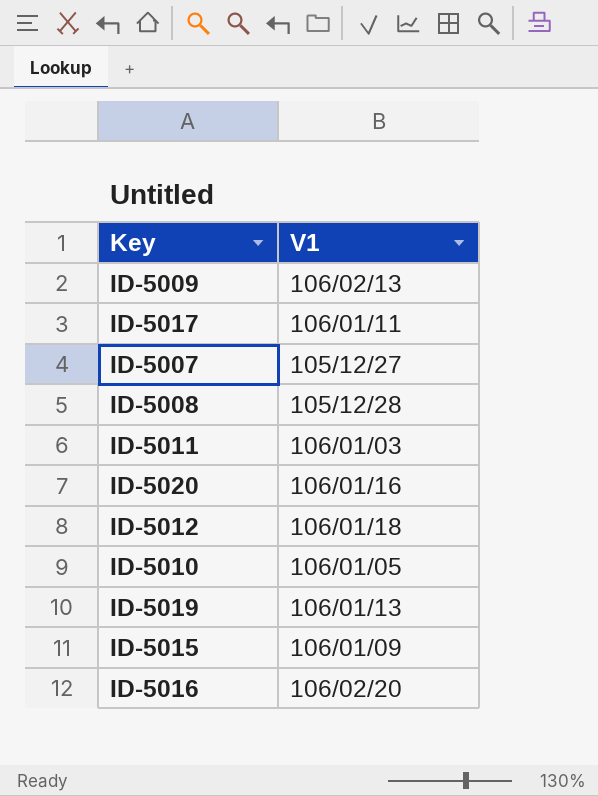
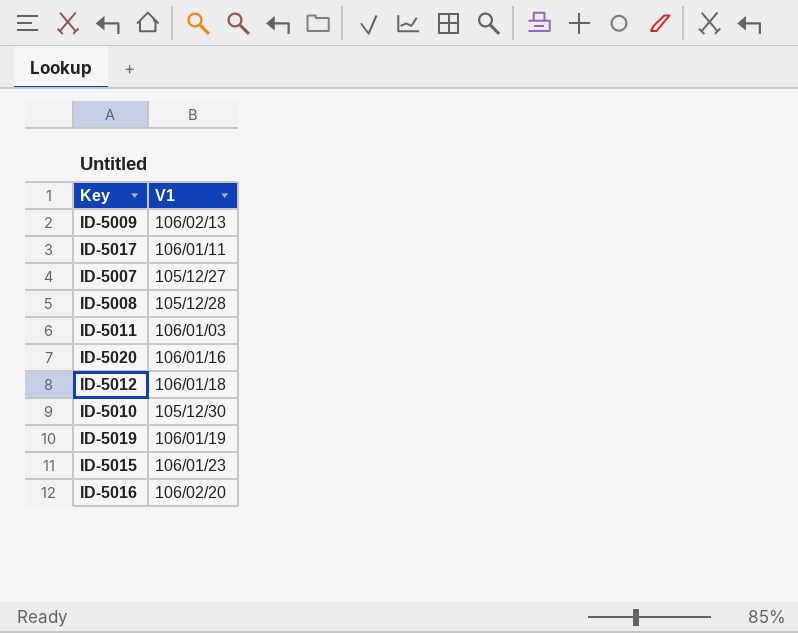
ID-5010 | V1: 106/01/05 -> 105/12/30
ID-5019 | V1: 106/01/13 -> 106/01/19
ID-5015 | V1: 106/01/09 -> 106/01/23

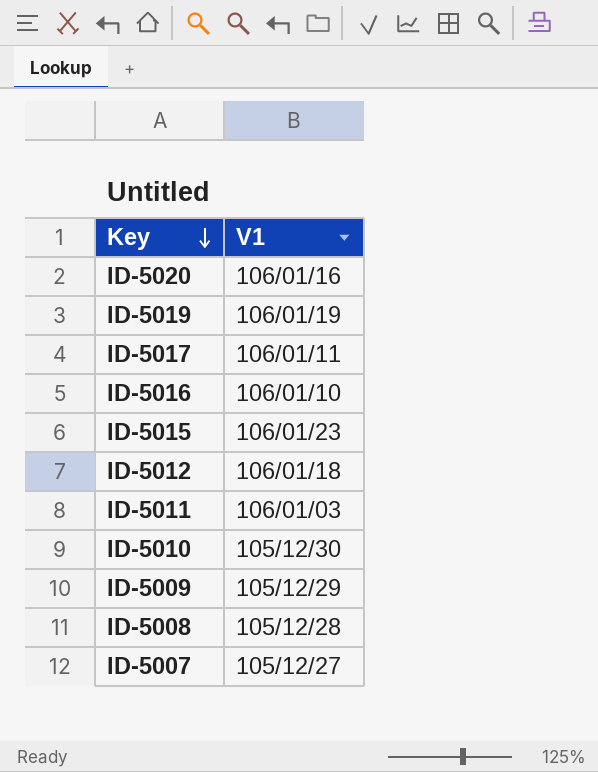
row order: none -> Key descending
ID-5016 | V1: 106/02/20 -> 106/01/10
ID-5009 | V1: 106/02/13 -> 105/12/29

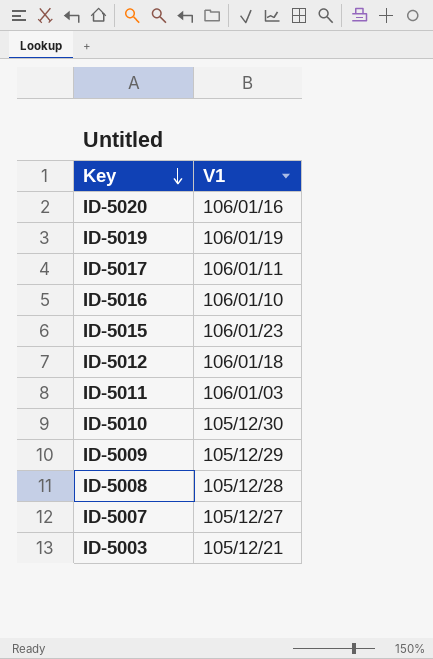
row ID-5003: none -> 105/12/21

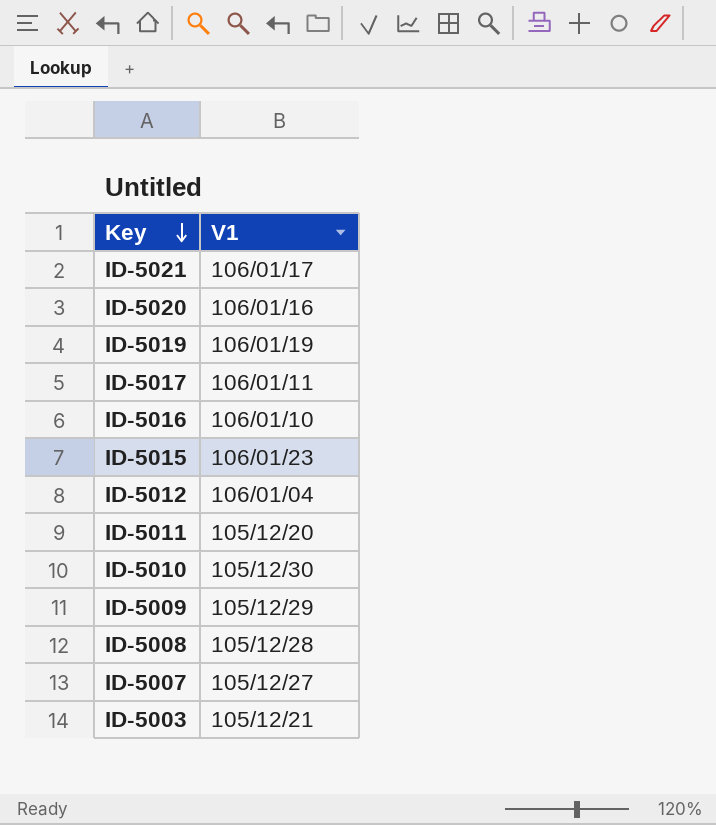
row ID-5021: none -> 106/01/17
ID-5012 | V1: 106/01/18 -> 106/01/04
ID-5011 | V1: 106/01/03 -> 105/12/20

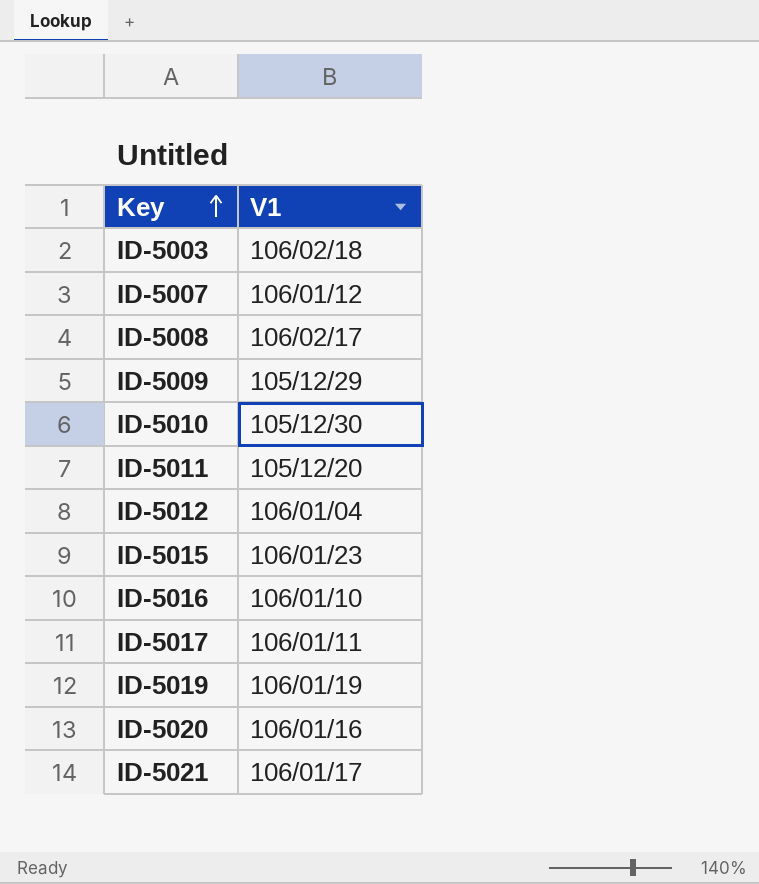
row order: Key descending -> Key ascending
ID-5003 | V1: 105/12/21 -> 106/02/18
ID-5007 | V1: 105/12/27 -> 106/01/12
ID-5008 | V1: 105/12/28 -> 106/02/17

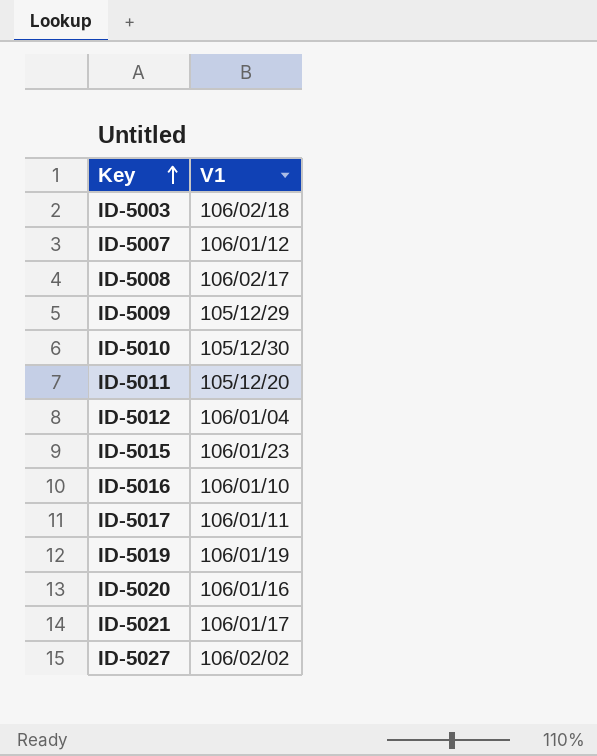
row ID-5027: none -> 106/02/02

